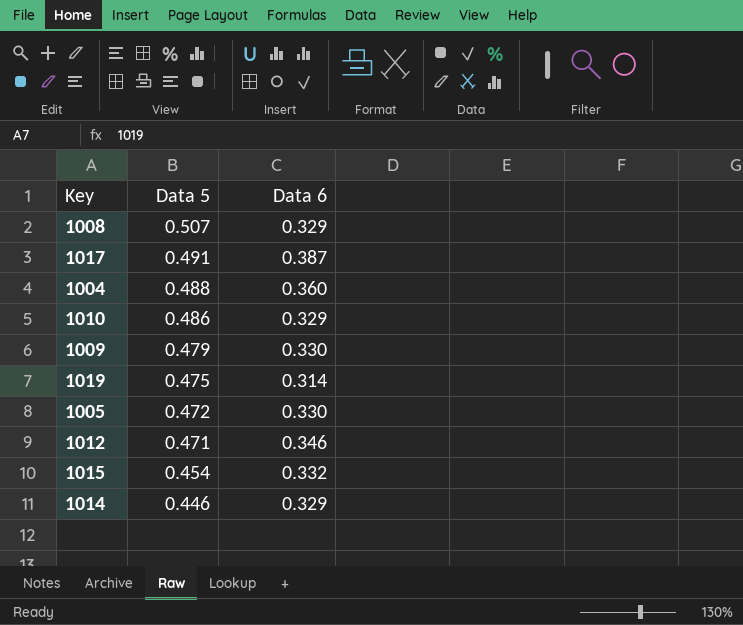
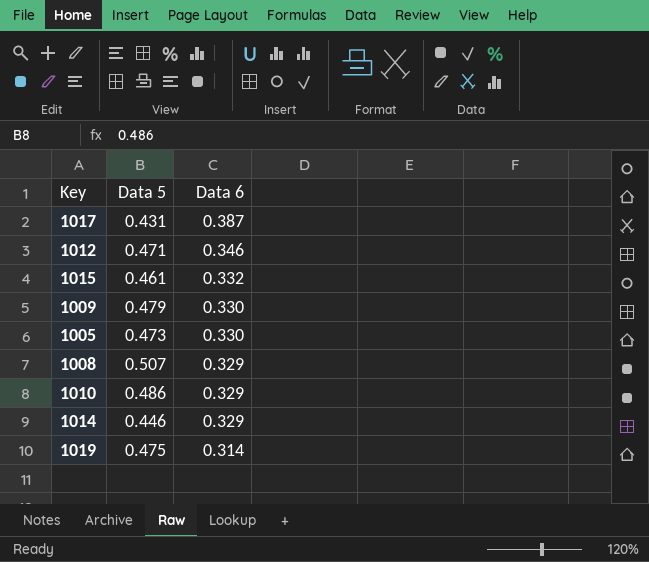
row order: Data 5 descending -> Data 6 descending
row 1004: 0.488 | 0.360 -> none
1017 | Data 5: 0.491 -> 0.431
1015 | Data 5: 0.454 -> 0.461
1005 | Data 5: 0.472 -> 0.473

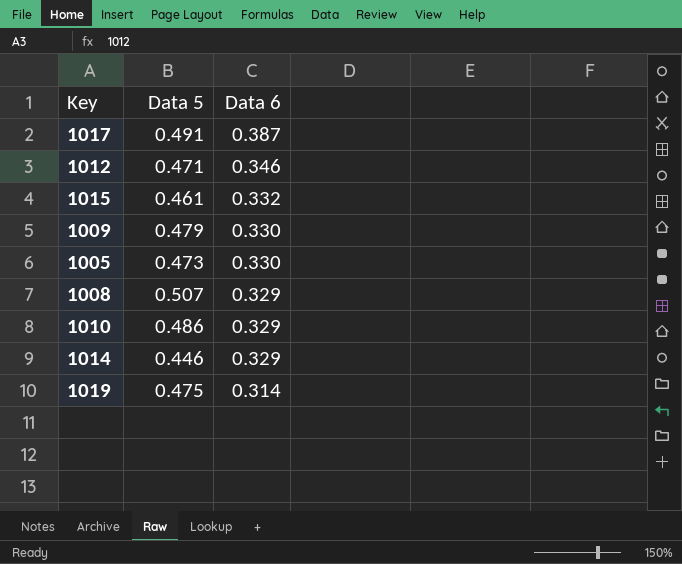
1017 | Data 5: 0.431 -> 0.491

